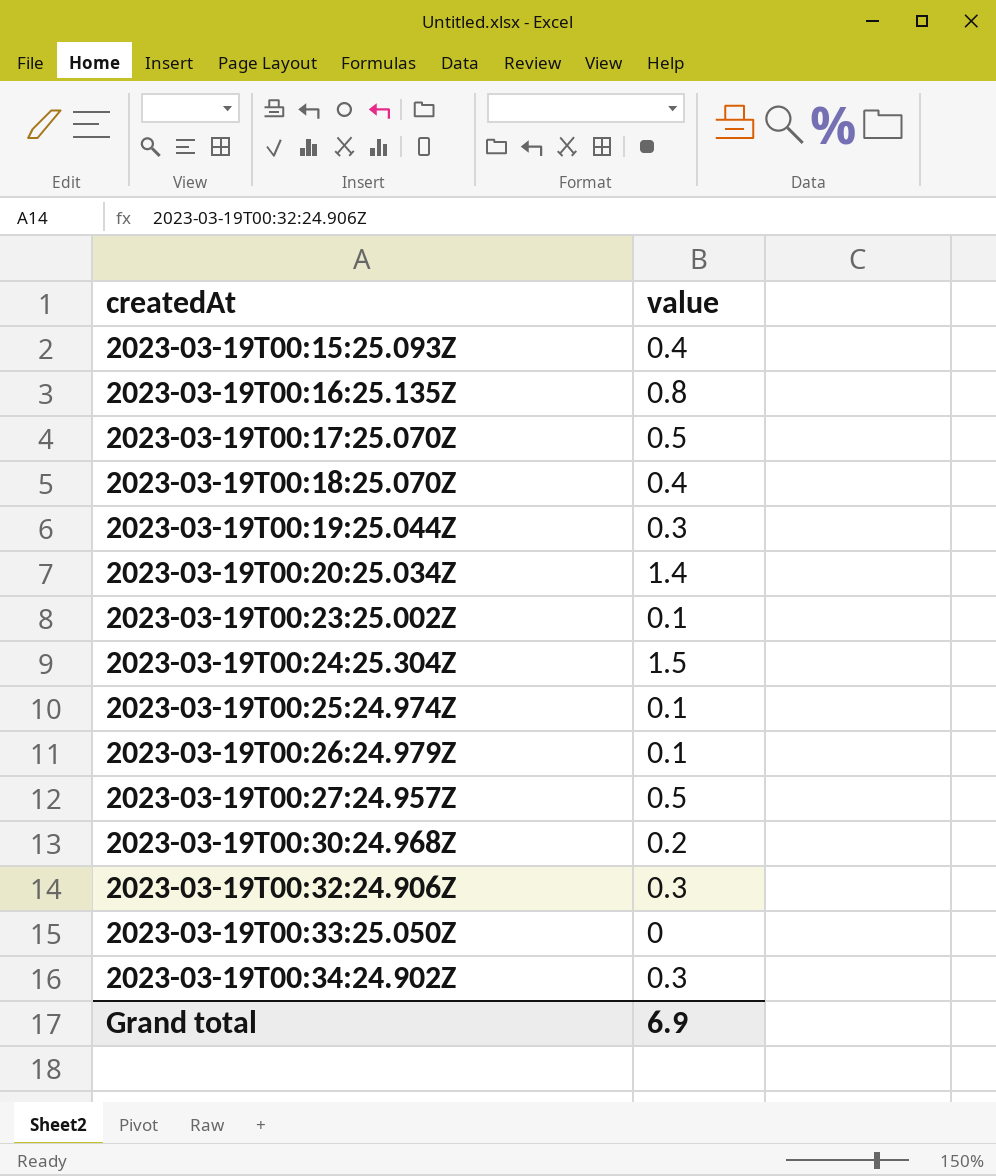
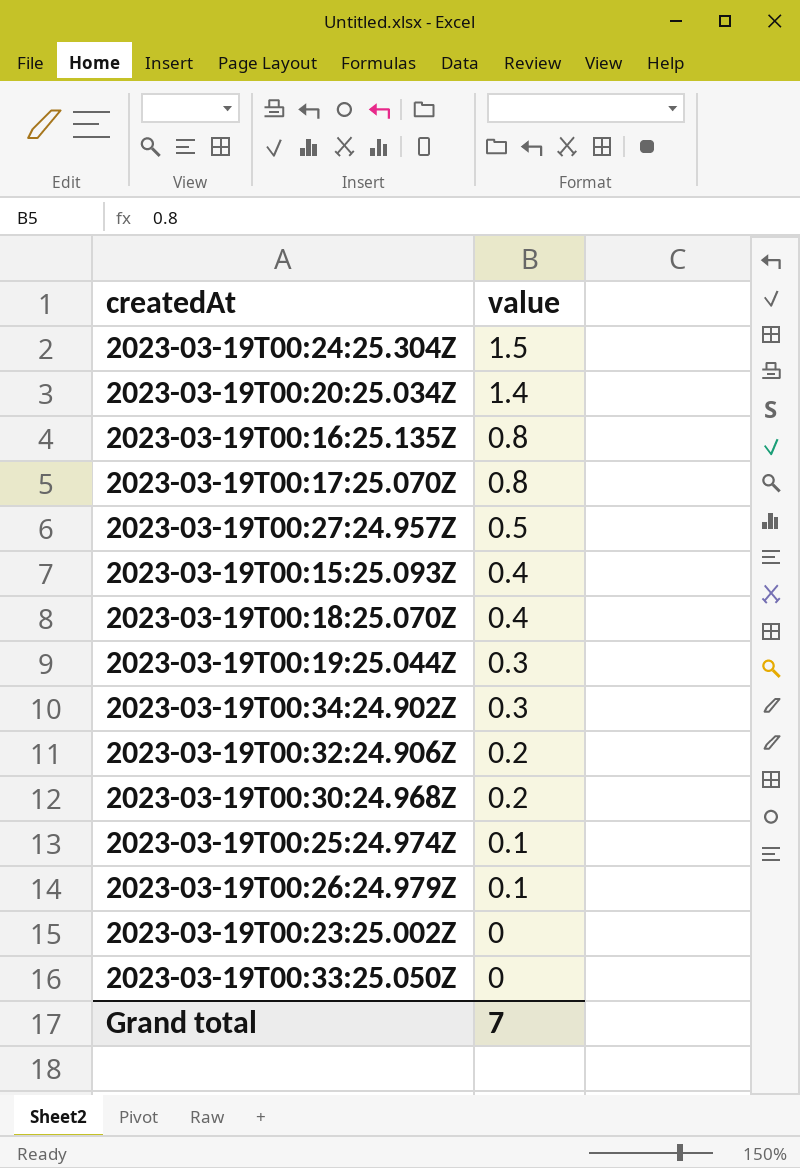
row order: createdAt ascending -> value descending
2023-03-19T00:17:25.070Z | value: 0.5 -> 0.8
2023-03-19T00:32:24.906Z | value: 0.3 -> 0.2
2023-03-19T00:23:25.002Z | value: 0.1 -> 0
Grand total | value: 6.9 -> 7

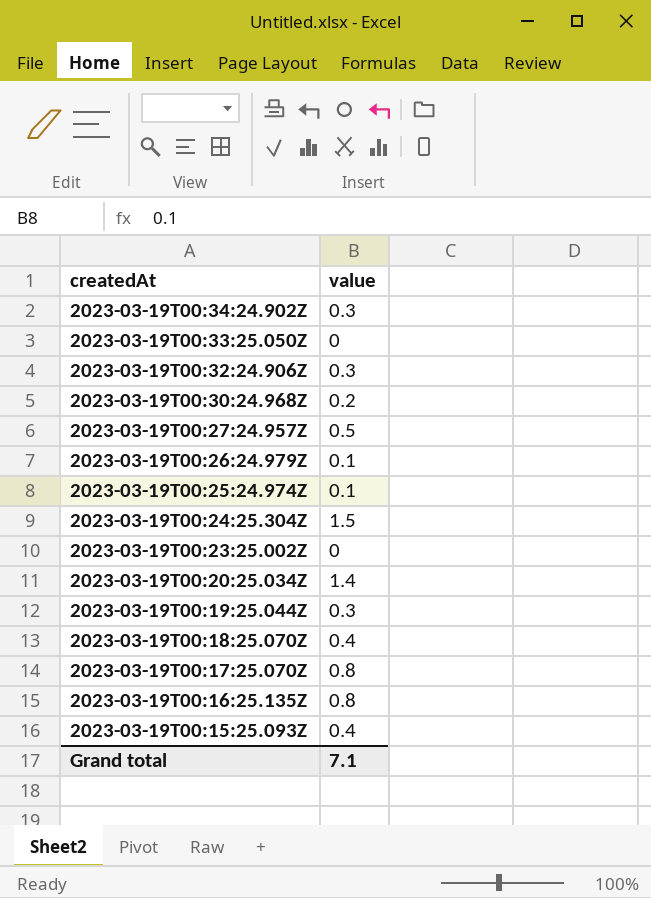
row order: value descending -> createdAt descending
2023-03-19T00:32:24.906Z | value: 0.2 -> 0.3
Grand total | value: 7 -> 7.1

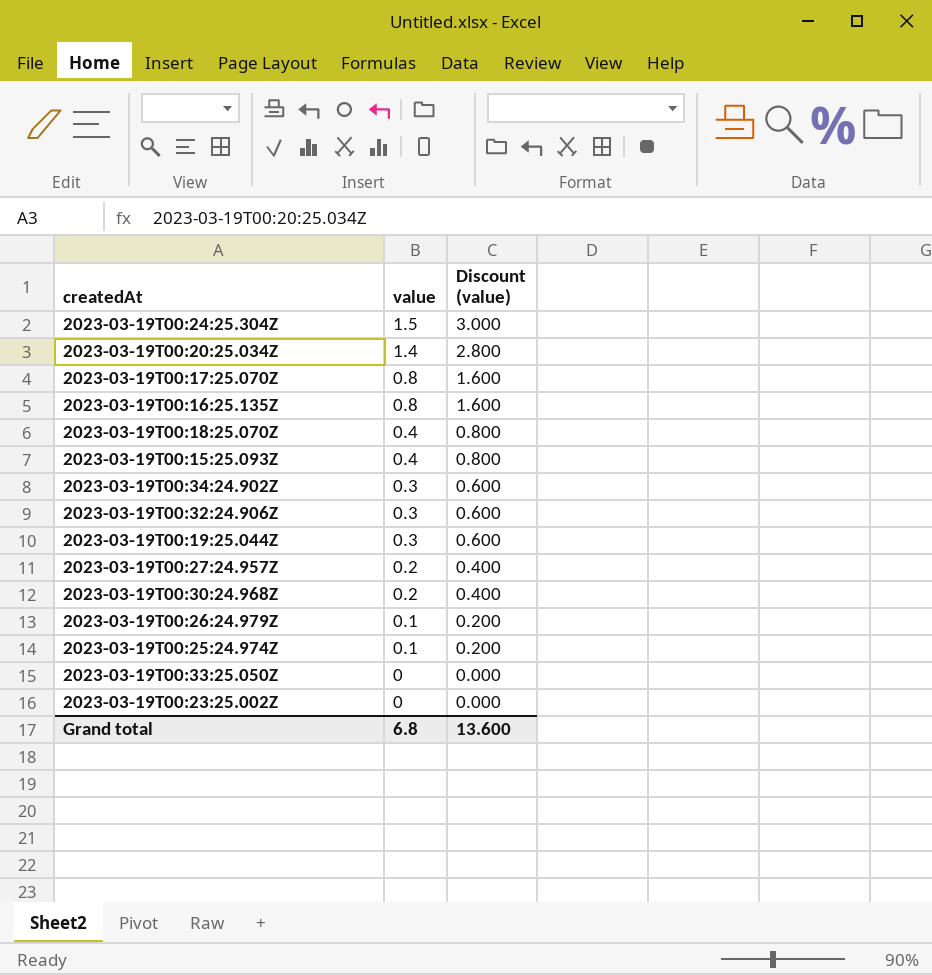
row order: createdAt descending -> value descending
column Discount (value) | formula: none -> [value] * 2
2023-03-19T00:27:24.957Z | value: 0.5 -> 0.2
Grand total | value: 7.1 -> 6.8

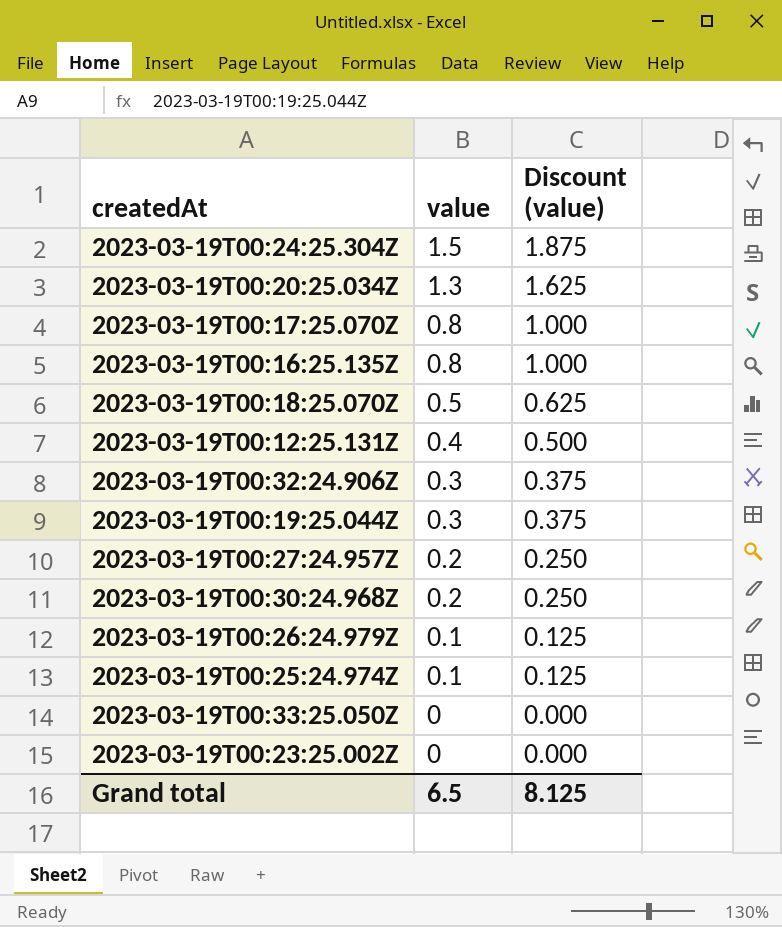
column Discount (value) | formula: [value] * 2 -> [value] * 1.25
row 2023-03-19T00:15:25.093Z: 0.4 | 0.800 -> none
row 2023-03-19T00:34:24.902Z: 0.3 | 0.600 -> none
2023-03-19T00:20:25.034Z | value: 1.4 -> 1.3
2023-03-19T00:18:25.070Z | value: 0.4 -> 0.5
row 2023-03-19T00:12:25.131Z: none -> 0.4 | 0.500
Grand total | value: 6.8 -> 6.5
Grand total | Discount (value): 13.600 -> 8.125

